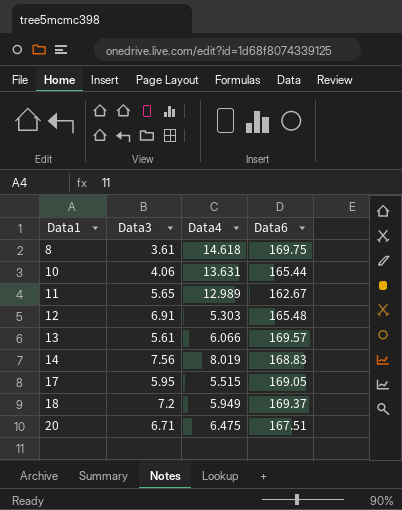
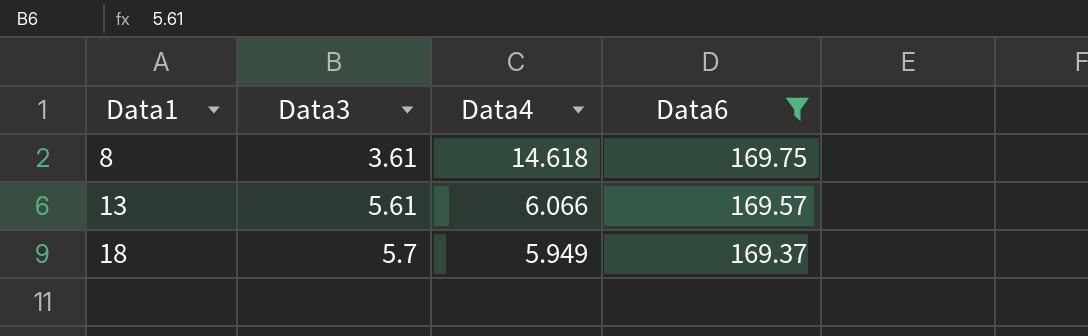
filter: none -> Data6 >= 169.37
18 | Data3: 7.2 -> 5.7

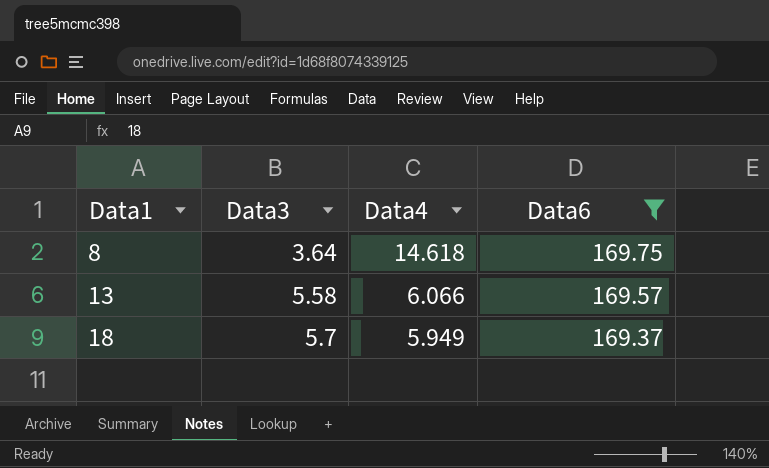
8 | Data3: 3.61 -> 3.64
13 | Data3: 5.61 -> 5.58

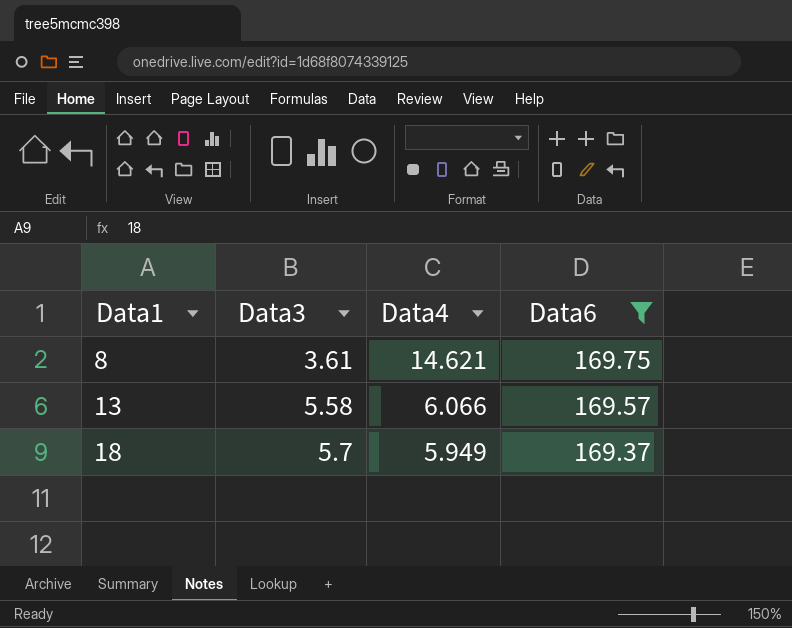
8 | Data3: 3.64 -> 3.61
8 | Data4: 14.618 -> 14.621

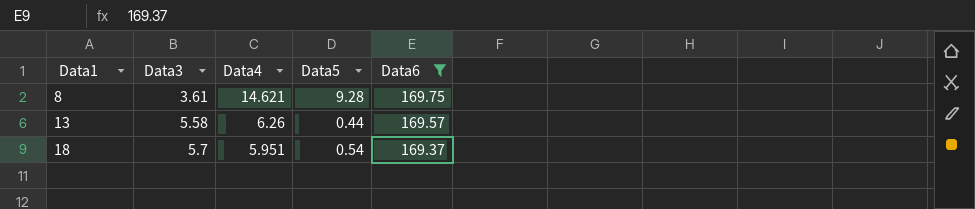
column Data5 | position: none -> 4
13 | Data4: 6.066 -> 6.26
18 | Data4: 5.949 -> 5.951

